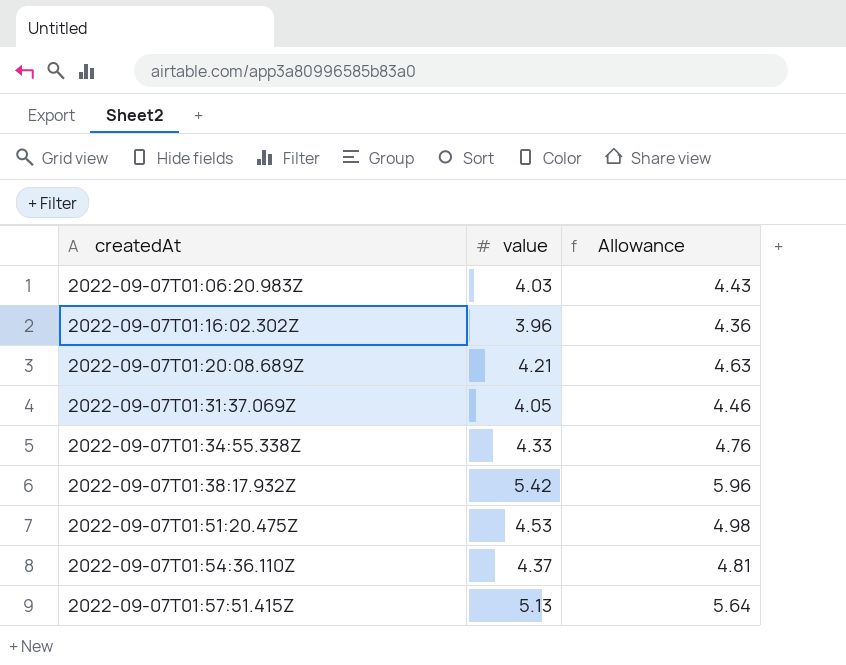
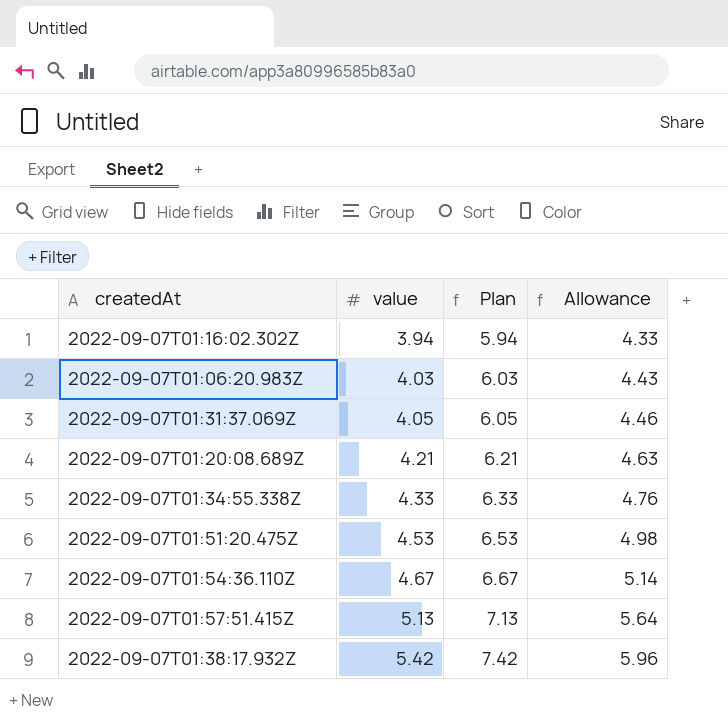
row order: createdAt ascending -> value ascending
column Plan | formula: none -> [value] + 2
2022-09-07T01:16:02.302Z | value: 3.96 -> 3.94
2022-09-07T01:16:02.302Z | Allowance: 4.36 -> 4.33
2022-09-07T01:54:36.110Z | value: 4.37 -> 4.67
2022-09-07T01:54:36.110Z | Allowance: 4.81 -> 5.14

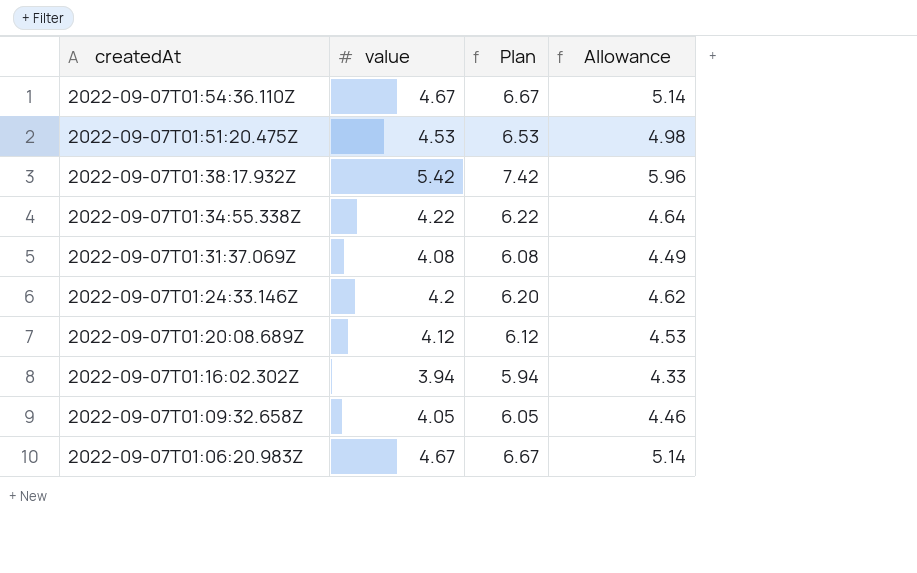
row order: value ascending -> createdAt descending
row 2022-09-07T01:57:51.415Z: 5.13 | 7.13 | 5.64 -> none
2022-09-07T01:34:55.338Z | value: 4.33 -> 4.22
2022-09-07T01:34:55.338Z | Plan: 6.33 -> 6.22
2022-09-07T01:34:55.338Z | Allowance: 4.76 -> 4.64
2022-09-07T01:31:37.069Z | value: 4.05 -> 4.08
2022-09-07T01:31:37.069Z | Plan: 6.05 -> 6.08
2022-09-07T01:31:37.069Z | Allowance: 4.46 -> 4.49
row 2022-09-07T01:24:33.146Z: none -> 4.2 | 6.20 | 4.62
2022-09-07T01:20:08.689Z | value: 4.21 -> 4.12
2022-09-07T01:20:08.689Z | Plan: 6.21 -> 6.12
2022-09-07T01:20:08.689Z | Allowance: 4.63 -> 4.53
row 2022-09-07T01:09:32.658Z: none -> 4.05 | 6.05 | 4.46
2022-09-07T01:06:20.983Z | value: 4.03 -> 4.67
2022-09-07T01:06:20.983Z | Plan: 6.03 -> 6.67
2022-09-07T01:06:20.983Z | Allowance: 4.43 -> 5.14

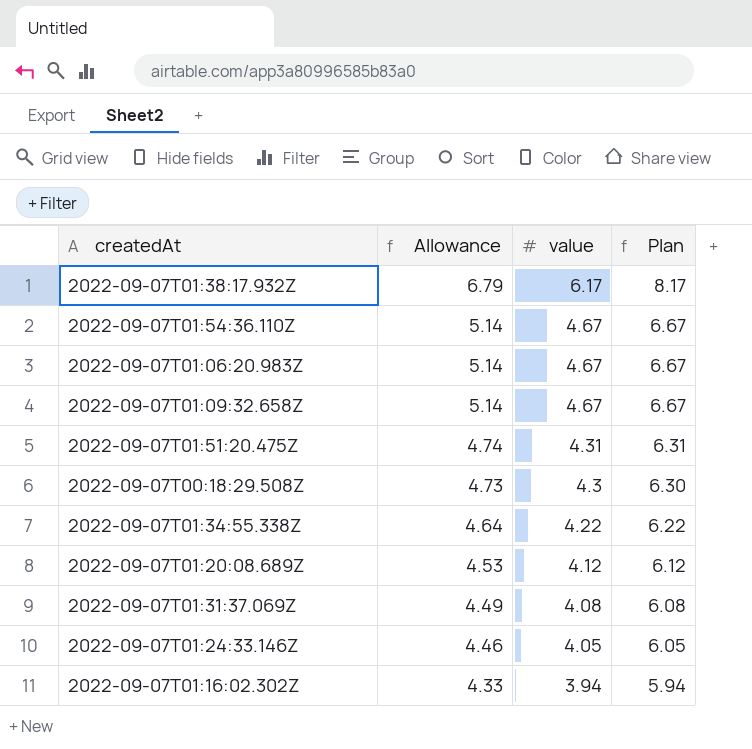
row order: createdAt descending -> Allowance descending
column Allowance | position: 4 -> 2
2022-09-07T01:38:17.932Z | Allowance: 5.96 -> 6.79
2022-09-07T01:38:17.932Z | value: 5.42 -> 6.17
2022-09-07T01:38:17.932Z | Plan: 7.42 -> 8.17
2022-09-07T01:09:32.658Z | Allowance: 4.46 -> 5.14
2022-09-07T01:09:32.658Z | value: 4.05 -> 4.67
2022-09-07T01:09:32.658Z | Plan: 6.05 -> 6.67
2022-09-07T01:51:20.475Z | Allowance: 4.98 -> 4.74
2022-09-07T01:51:20.475Z | value: 4.53 -> 4.31
2022-09-07T01:51:20.475Z | Plan: 6.53 -> 6.31
row 2022-09-07T00:18:29.508Z: none -> 4.73 | 4.3 | 6.30
2022-09-07T01:24:33.146Z | Allowance: 4.62 -> 4.46
2022-09-07T01:24:33.146Z | value: 4.2 -> 4.05
2022-09-07T01:24:33.146Z | Plan: 6.20 -> 6.05

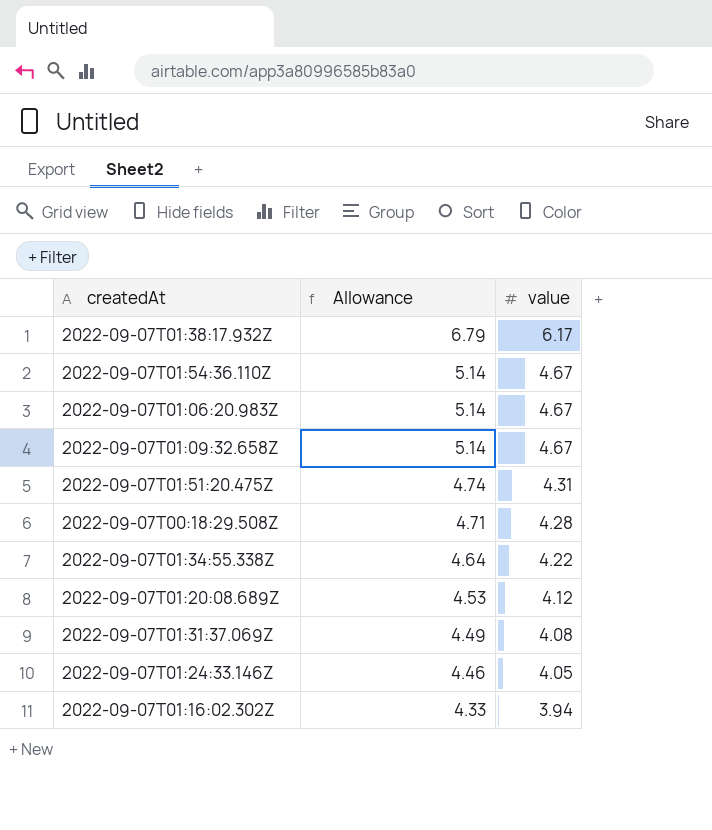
column Plan | formula: [value] + 2 -> none
2022-09-07T00:18:29.508Z | Allowance: 4.73 -> 4.71
2022-09-07T00:18:29.508Z | value: 4.3 -> 4.28

